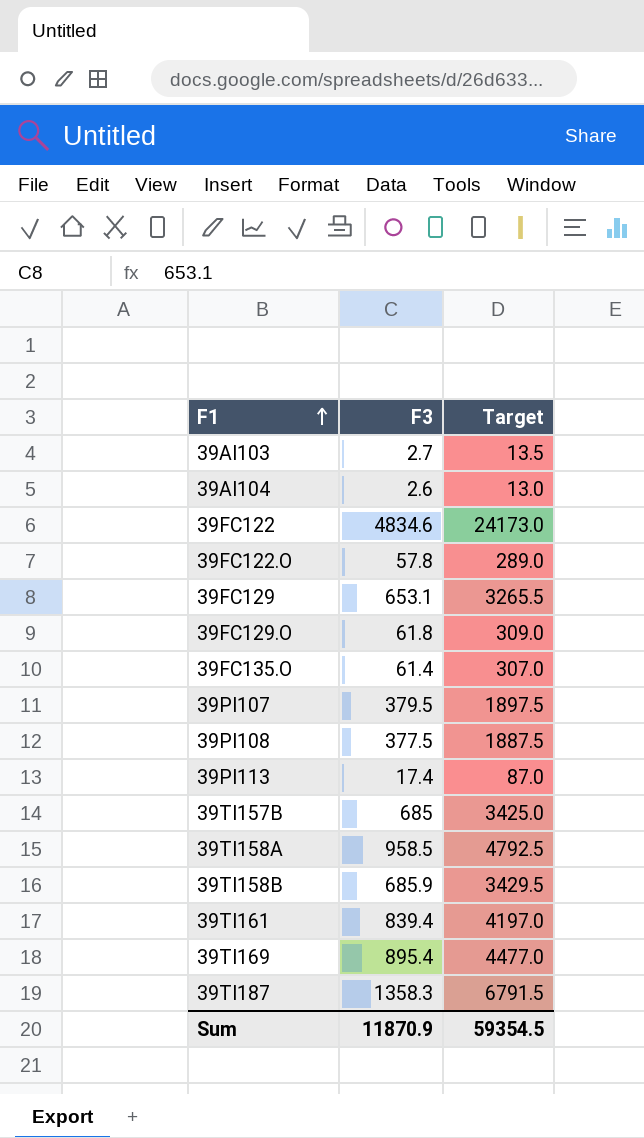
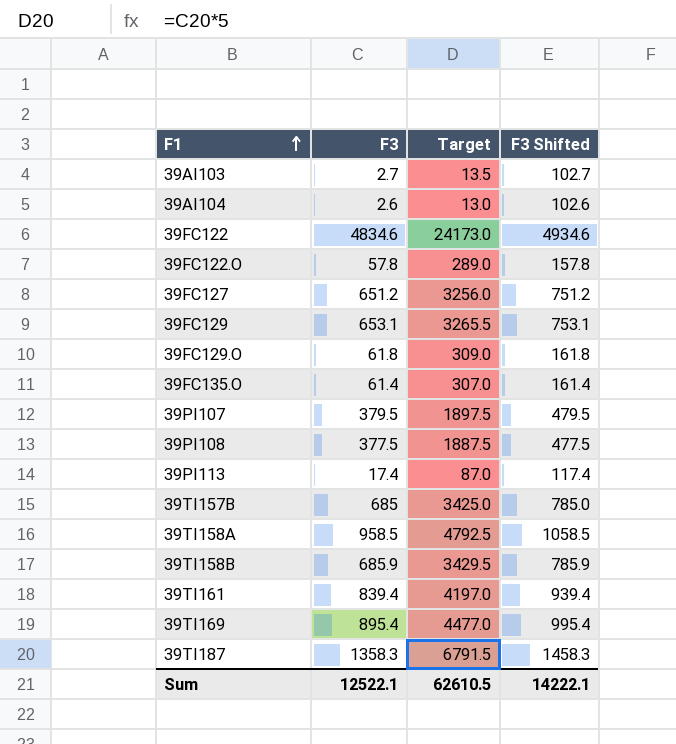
column F3 Shifted | formula: none -> [F3] + 100
row 39FC127: none -> 651.2 | 3256.0 | 751.2
Sum | F3: 11870.9 -> 12522.1
Sum | Target: 59354.5 -> 62610.5

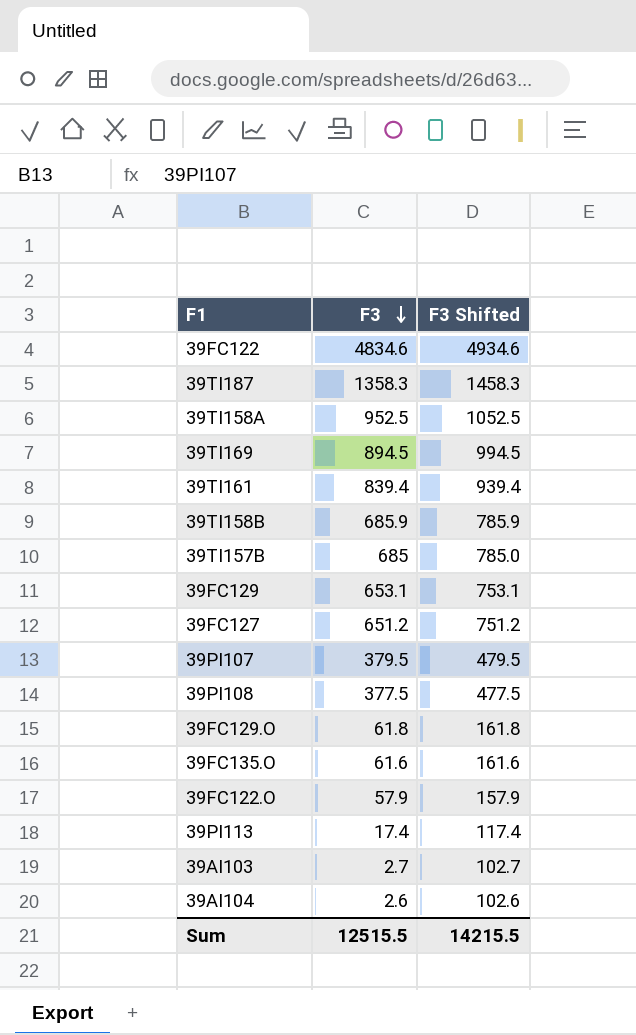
row order: F1 ascending -> F3 descending
column Target | formula: [F3] * 5 -> none
39TI158A | F3: 958.5 -> 952.5
39TI158A | F3 Shifted: 1058.5 -> 1052.5
39TI169 | F3: 895.4 -> 894.5
39TI169 | F3 Shifted: 995.4 -> 994.5
39FC135.O | F3: 61.4 -> 61.6
39FC135.O | F3 Shifted: 161.4 -> 161.6
39FC122.O | F3: 57.8 -> 57.9
39FC122.O | F3 Shifted: 157.8 -> 157.9
Sum | F3: 12522.1 -> 12515.5
Sum | F3 Shifted: 14222.1 -> 14215.5

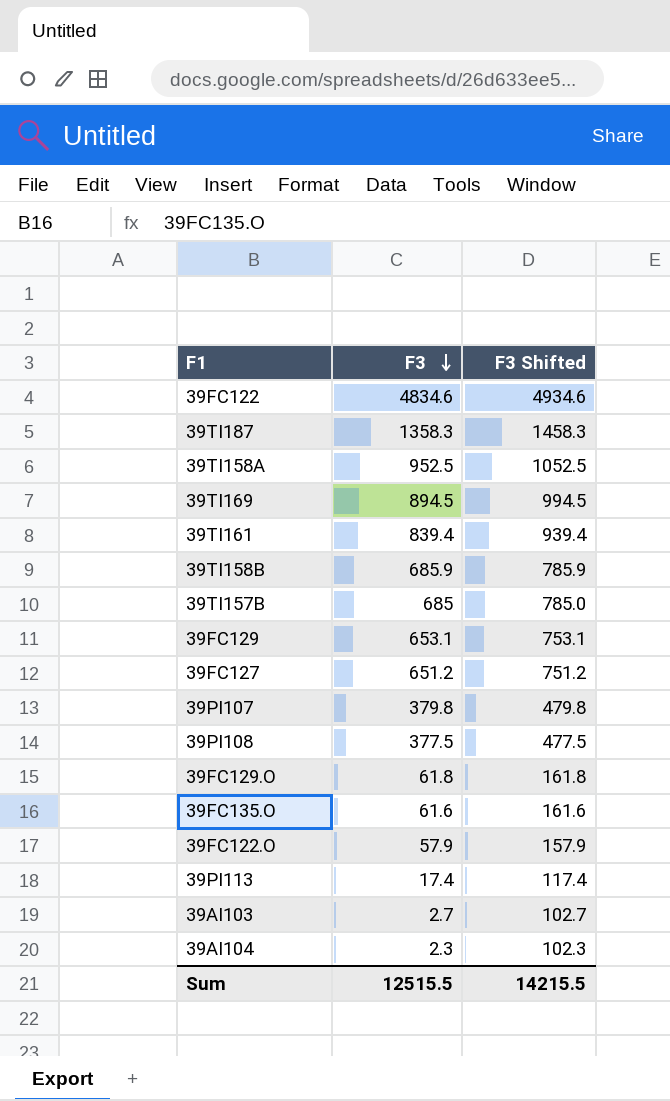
39PI107 | F3: 379.5 -> 379.8
39PI107 | F3 Shifted: 479.5 -> 479.8
39AI104 | F3: 2.6 -> 2.3
39AI104 | F3 Shifted: 102.6 -> 102.3

